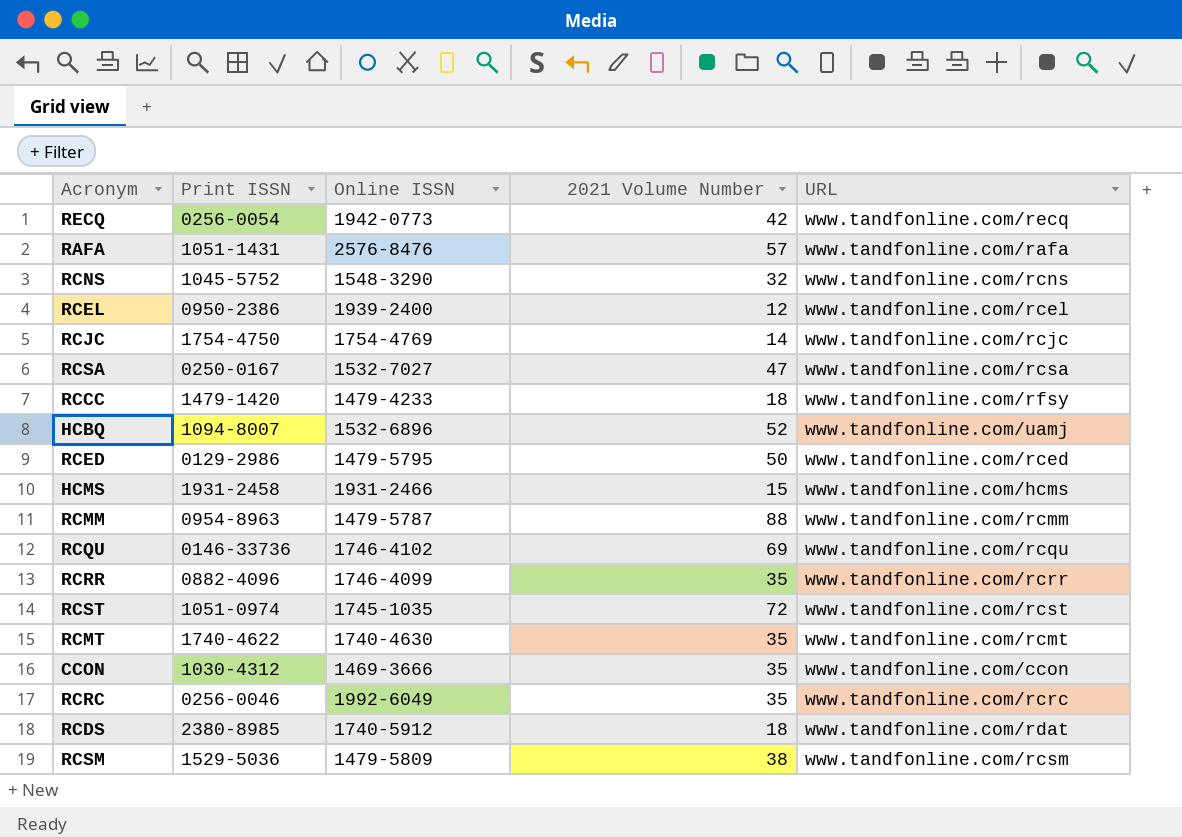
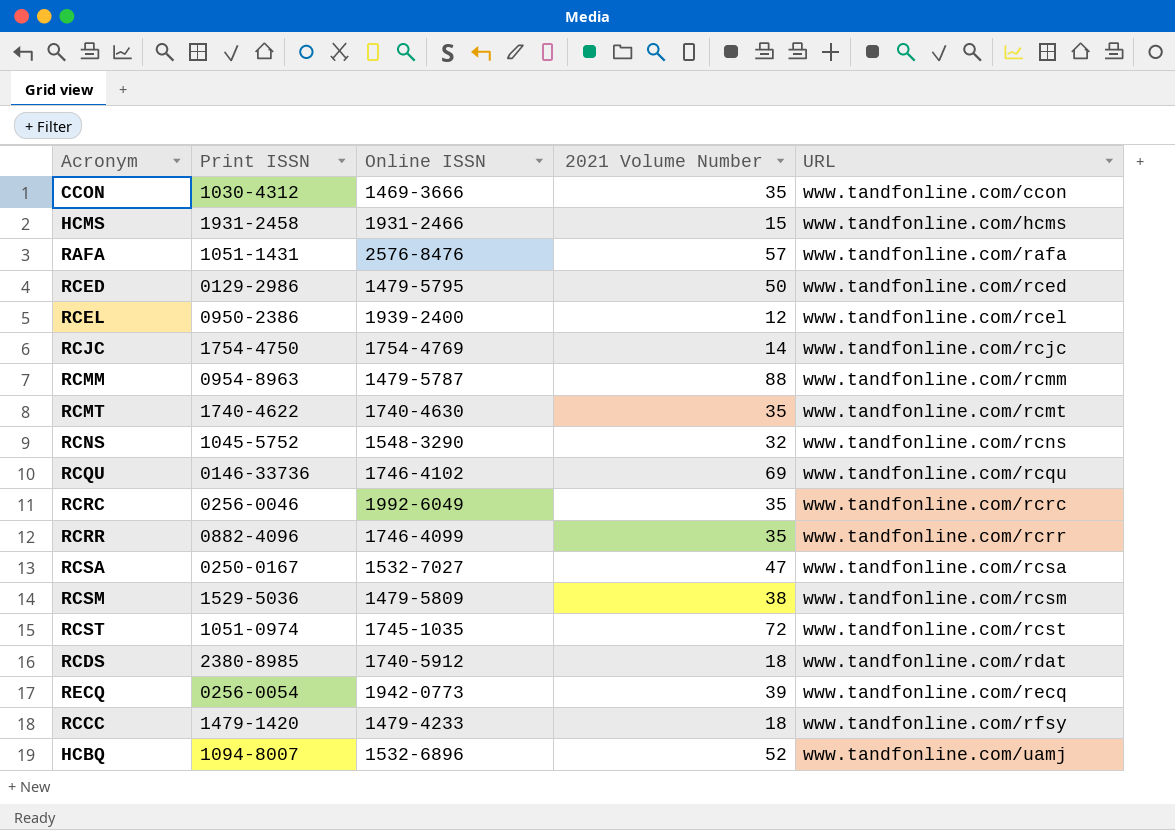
row order: none -> URL ascending
RECQ | 2021 Volume Number: 42 -> 39

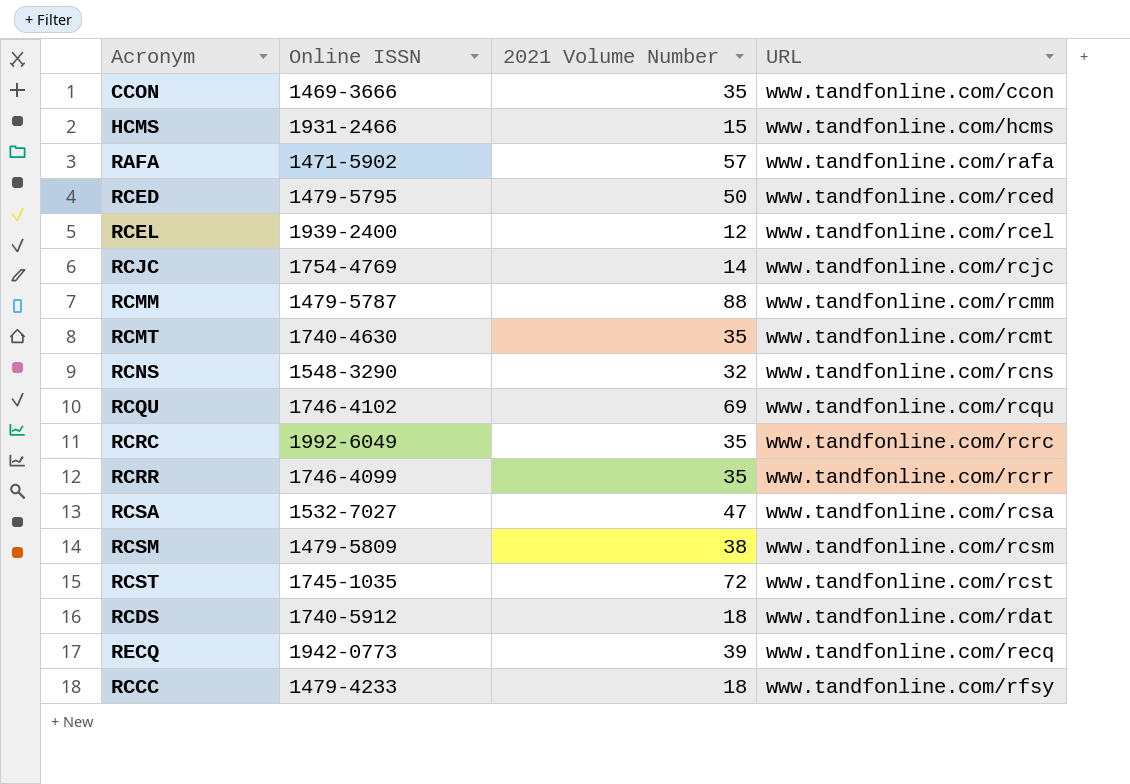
column Print ISSN | position: 2 -> none
row HCBQ: 1094-8007 | 1532-6896 | 52 | www.tandfonline.com/uamj -> none
RAFA | Online ISSN: 2576-8476 -> 1471-5902

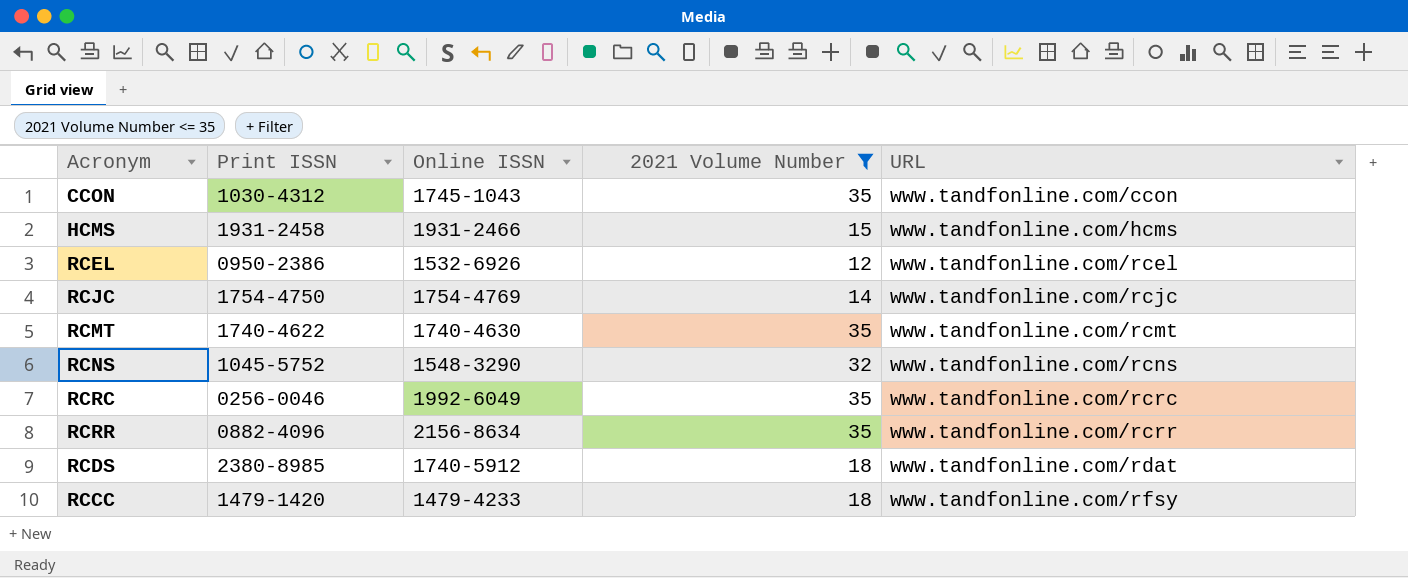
filter: none -> 2021 Volume Number <= 35
column Print ISSN | position: none -> 2
CCON | Online ISSN: 1469-3666 -> 1745-1043
RCEL | Online ISSN: 1939-2400 -> 1532-6926
RCRR | Online ISSN: 1746-4099 -> 2156-8634

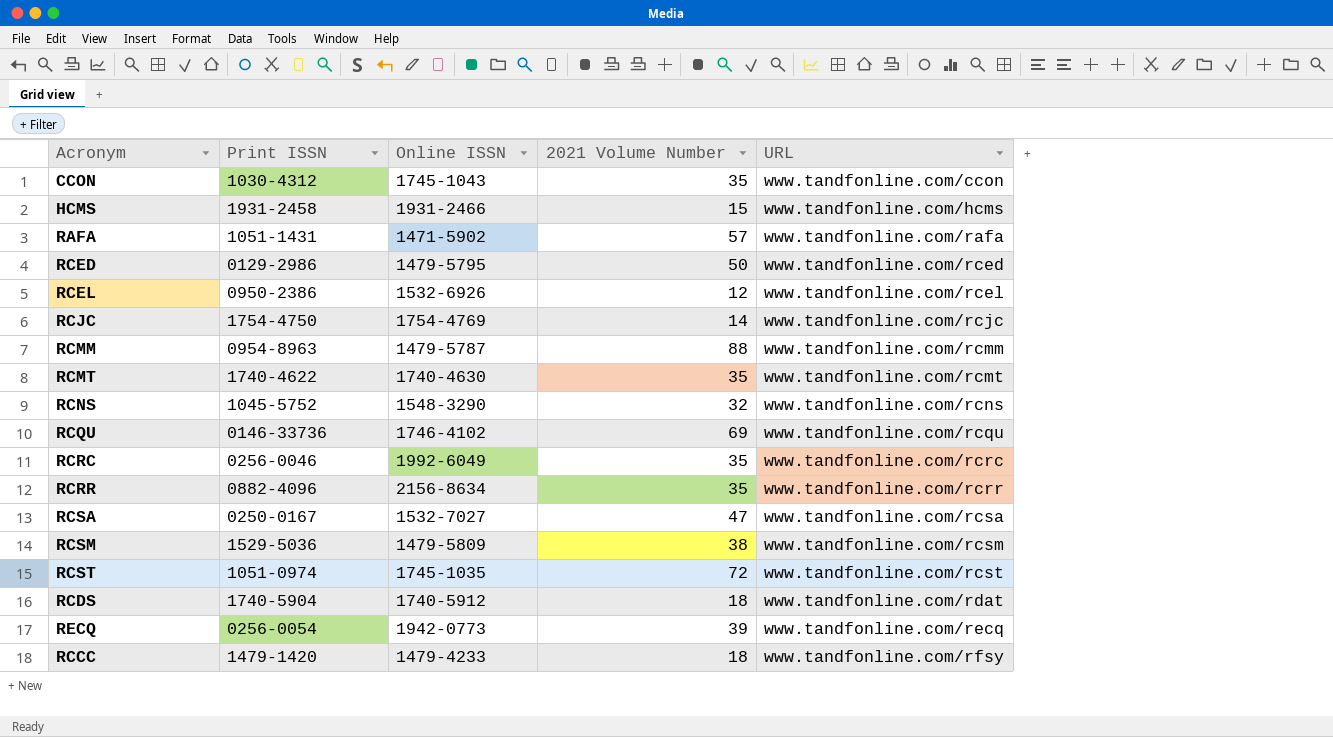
filter: 2021 Volume Number <= 35 -> none
RCDS | Print ISSN: 2380-8985 -> 1740-5904

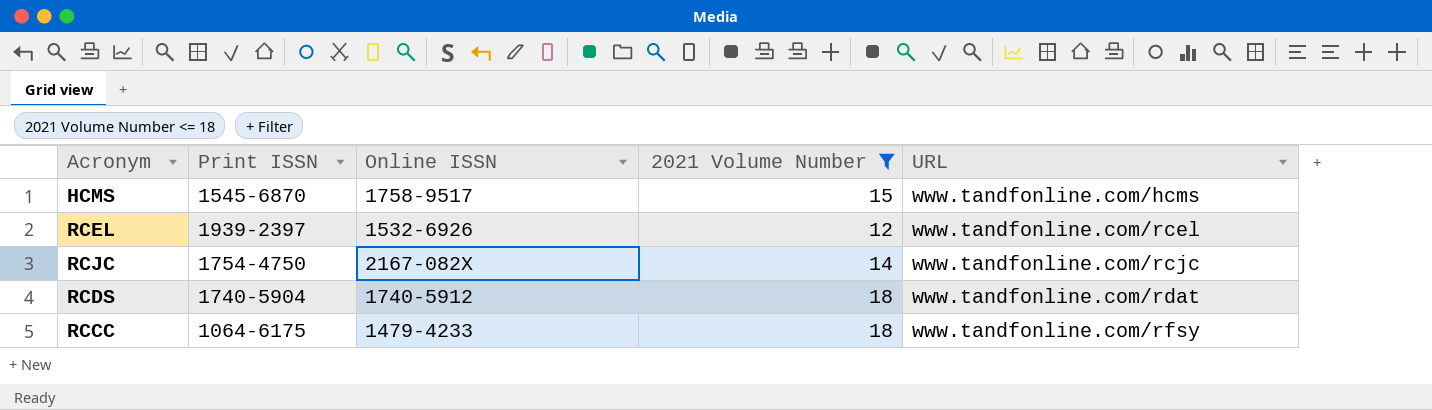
filter: none -> 2021 Volume Number <= 18
HCMS | Print ISSN: 1931-2458 -> 1545-6870
HCMS | Online ISSN: 1931-2466 -> 1758-9517
RCEL | Print ISSN: 0950-2386 -> 1939-2397
RCJC | Online ISSN: 1754-4769 -> 2167-082X
RCCC | Print ISSN: 1479-1420 -> 1064-6175

